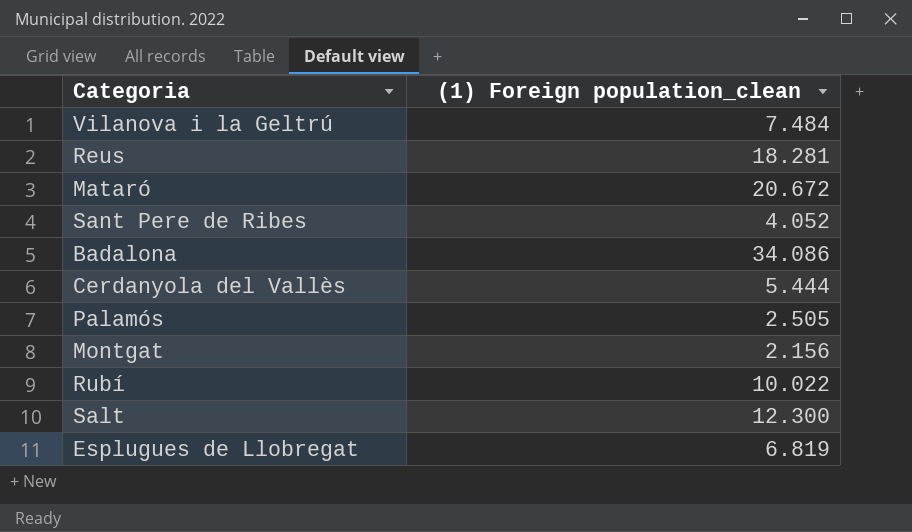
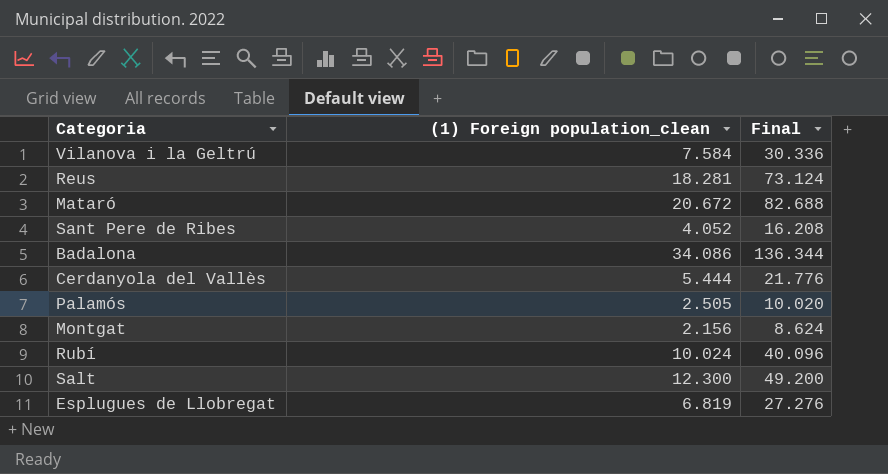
column Final | formula: none -> [(1) Foreign population_clean] * 4
Vilanova i la Geltrú | (1) Foreign population_clean: 7.484 -> 7.584
Rubí | (1) Foreign population_clean: 10.022 -> 10.024

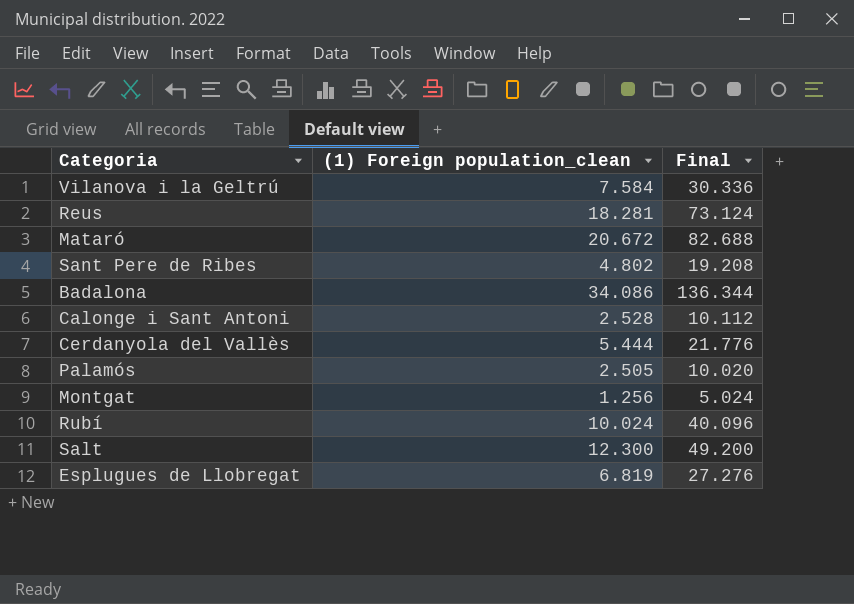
Sant Pere de Ribes | (1) Foreign population_clean: 4.052 -> 4.802
Sant Pere de Ribes | Final: 16.208 -> 19.208
row Calonge i Sant Antoni: none -> 2.528 | 10.112
Montgat | (1) Foreign population_clean: 2.156 -> 1.256
Montgat | Final: 8.624 -> 5.024

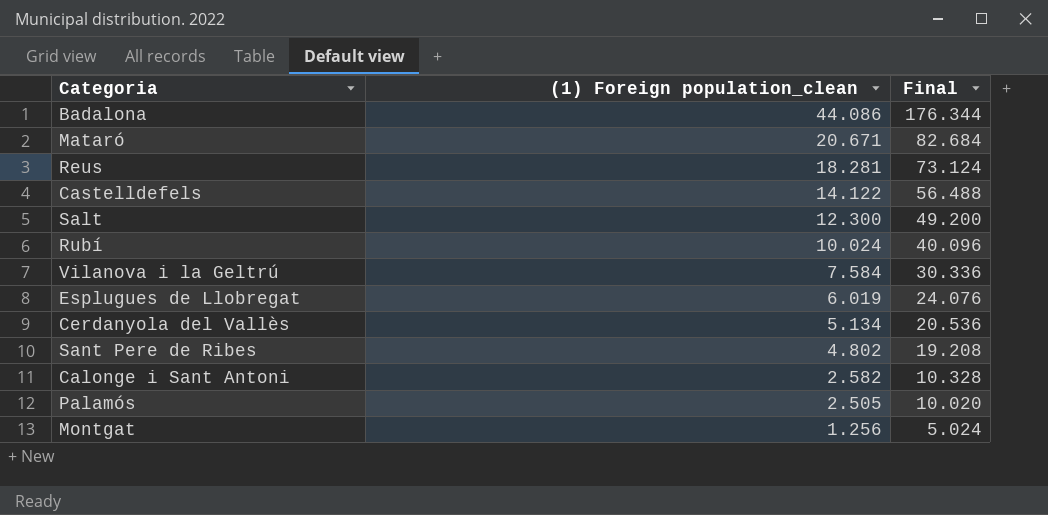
row order: none -> (1) Foreign population_clean descending
Badalona | (1) Foreign population_clean: 34.086 -> 44.086
Badalona | Final: 136.344 -> 176.344
Mataró | (1) Foreign population_clean: 20.672 -> 20.671
Mataró | Final: 82.688 -> 82.684
row Castelldefels: none -> 14.122 | 56.488
Esplugues de Llobregat | (1) Foreign population_clean: 6.819 -> 6.019
Esplugues de Llobregat | Final: 27.276 -> 24.076
Cerdanyola del Vallès | (1) Foreign population_clean: 5.444 -> 5.134
Cerdanyola del Vallès | Final: 21.776 -> 20.536
Calonge i Sant Antoni | (1) Foreign population_clean: 2.528 -> 2.582
Calonge i Sant Antoni | Final: 10.112 -> 10.328

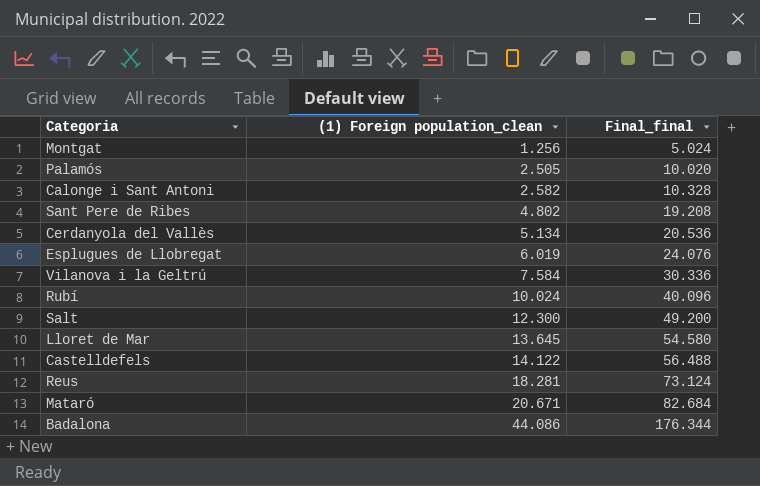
row order: (1) Foreign population_clean descending -> (1) Foreign population_clean ascending
column name: Final -> Final_final
row Lloret de Mar: none -> 13.645 | 54.580

